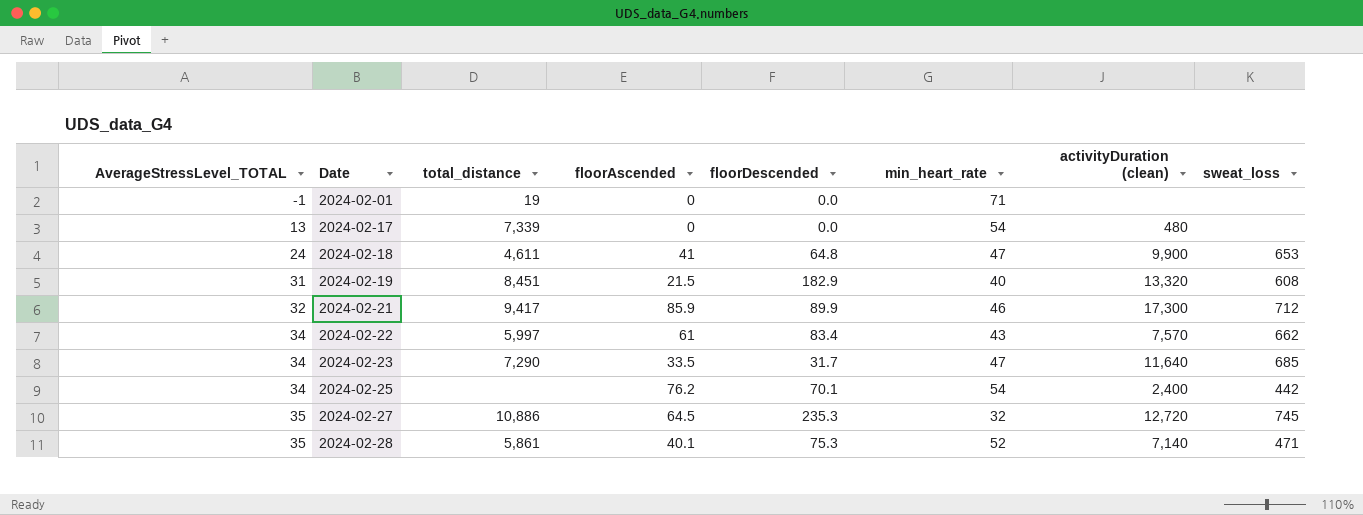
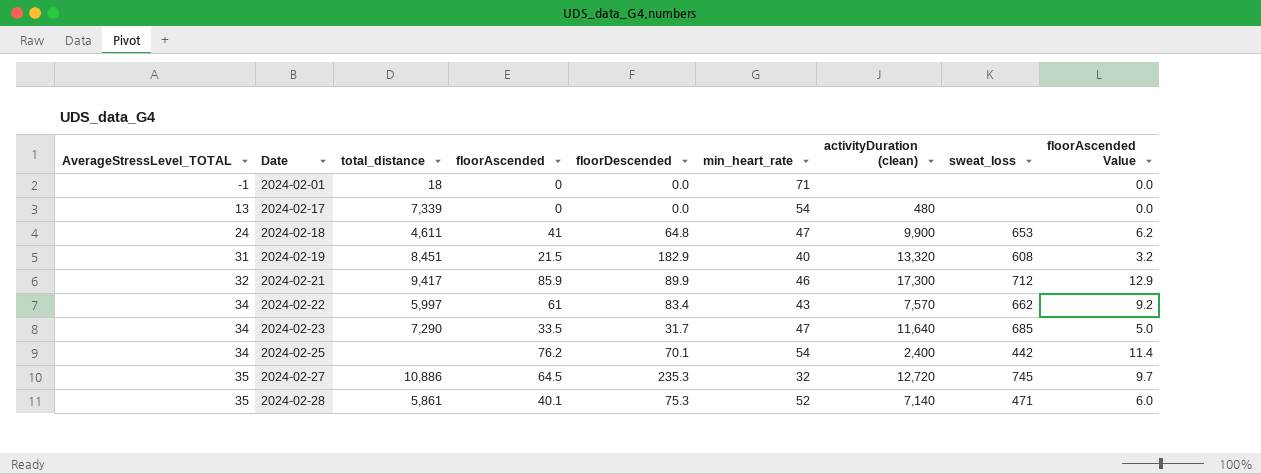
column floorAscended Value | formula: none -> [floorAscended] * 0.15
2024-02-01 | total_distance: 19 -> 18

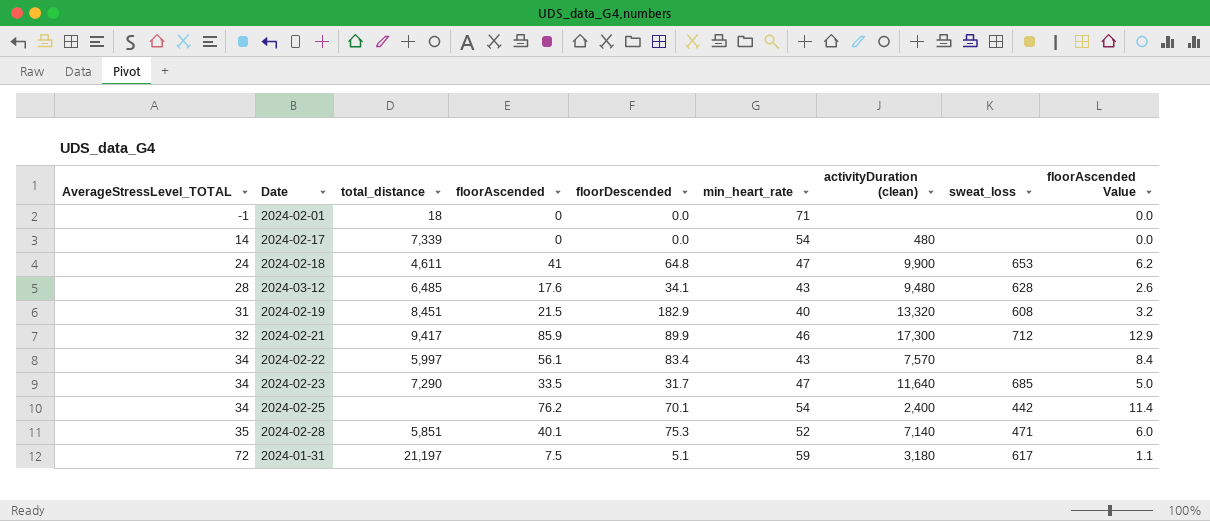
row 2024-02-27: 35 | 10,886 | 64.5 | 235.3 | 32 | 12,720 | 745 | 9.7 -> none
2024-02-17 | AverageStressLevel_TOTAL: 13 -> 14
row 2024-03-12: none -> 28 | 6,485 | 17.6 | 34.1 | 43 | 9,480 | 628 | 2.6
2024-02-22 | floorAscended: 61 -> 56.1
2024-02-22 | sweat_loss: 662 -> none
2024-02-22 | floorAscended Value: 9.2 -> 8.4
2024-02-28 | total_distance: 5,861 -> 5,851
row 2024-01-31: none -> 72 | 21,197 | 7.5 | 5.1 | 59 | 3,180 | 617 | 1.1

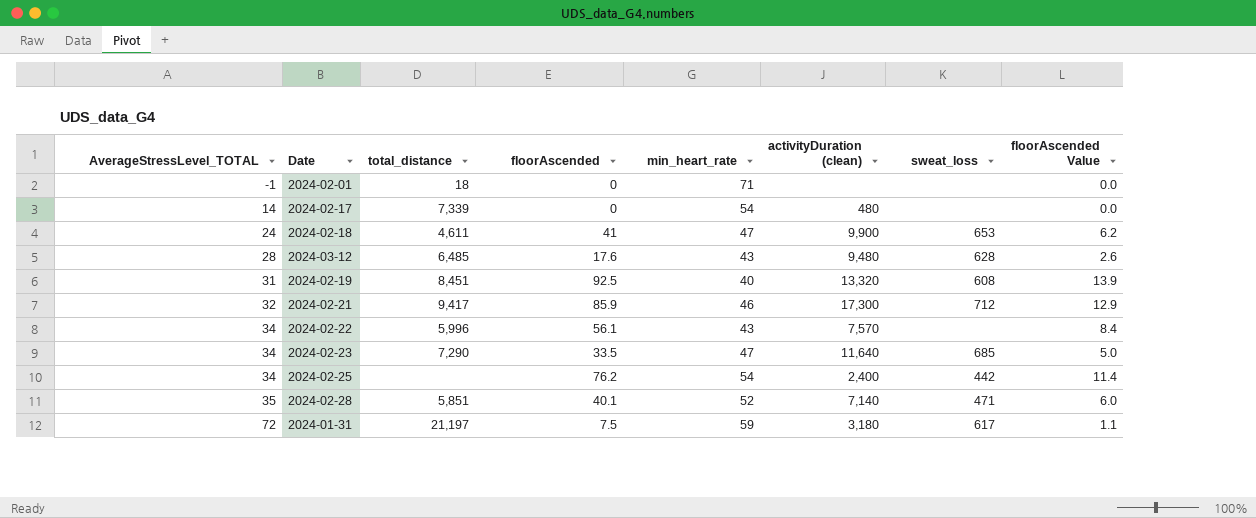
column floorDescended | position: 5 -> none
2024-02-19 | floorAscended: 21.5 -> 92.5
2024-02-19 | floorAscended Value: 3.2 -> 13.9
2024-02-22 | total_distance: 5,997 -> 5,996

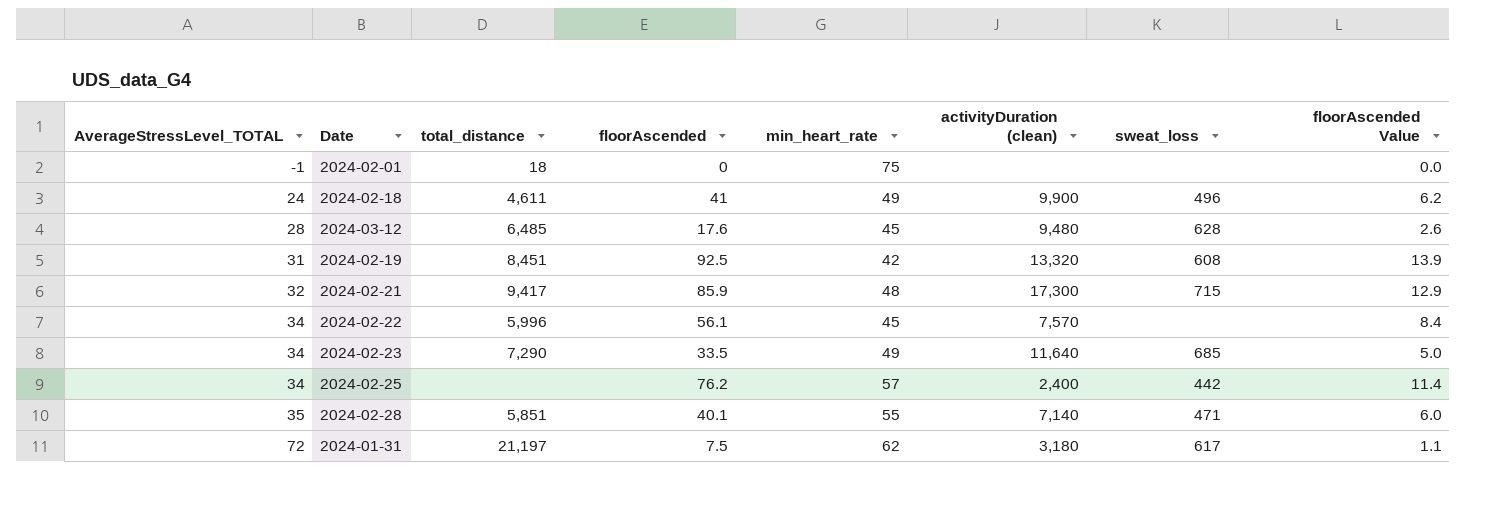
row 2024-02-17: 14 | 7,339 | 0 | 54 | 480 | none | 0.0 -> none
2024-02-01 | min_heart_rate: 71 -> 75
2024-02-18 | min_heart_rate: 47 -> 49
2024-02-18 | sweat_loss: 653 -> 496
2024-03-12 | min_heart_rate: 43 -> 45
2024-02-19 | min_heart_rate: 40 -> 42
2024-02-21 | min_heart_rate: 46 -> 48
2024-02-21 | sweat_loss: 712 -> 715
2024-02-22 | min_heart_rate: 43 -> 45
2024-02-23 | min_heart_rate: 47 -> 49
2024-02-25 | min_heart_rate: 54 -> 57
2024-02-28 | min_heart_rate: 52 -> 55
2024-01-31 | min_heart_rate: 59 -> 62

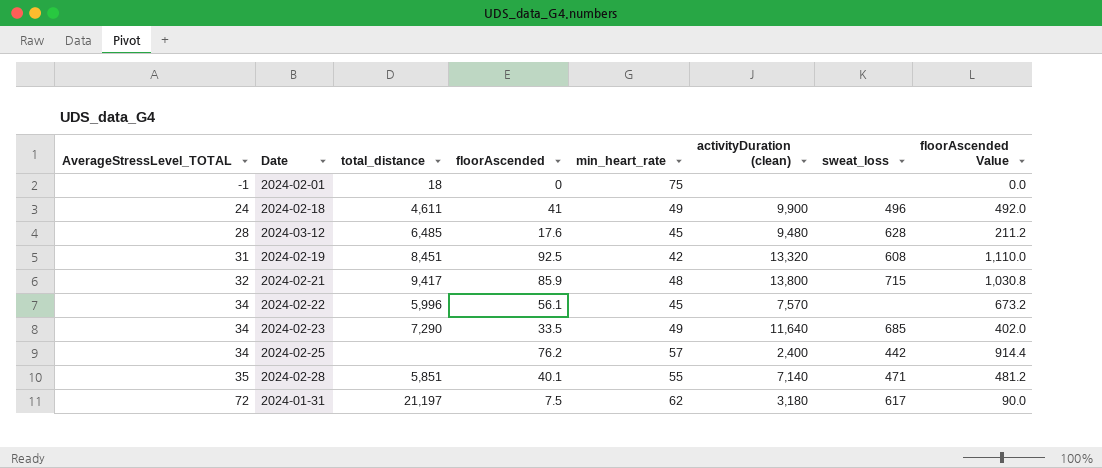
column floorAscended Value | formula: [floorAscended] * 0.15 -> [floorAscended] * 12
2024-02-21 | activityDuration (clean): 17,300 -> 13,800

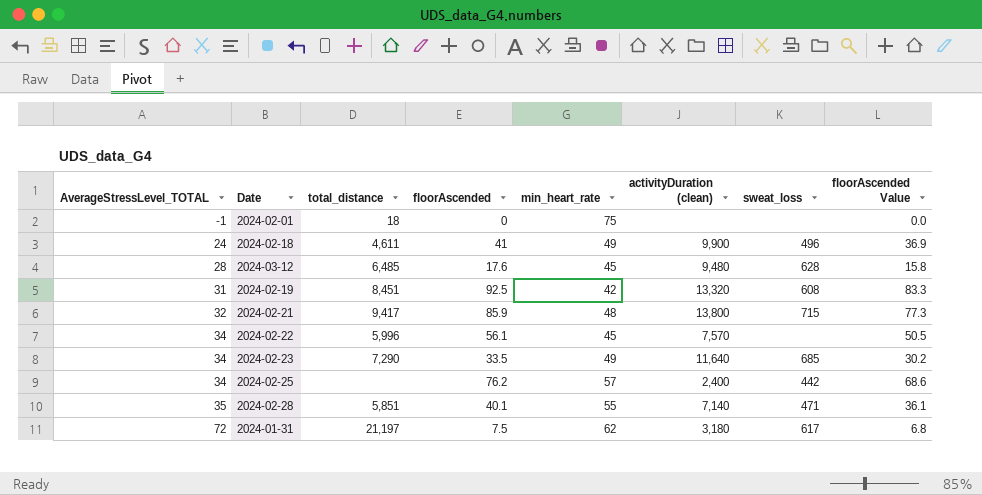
column floorAscended Value | formula: [floorAscended] * 12 -> [floorAscended] * 0.9

